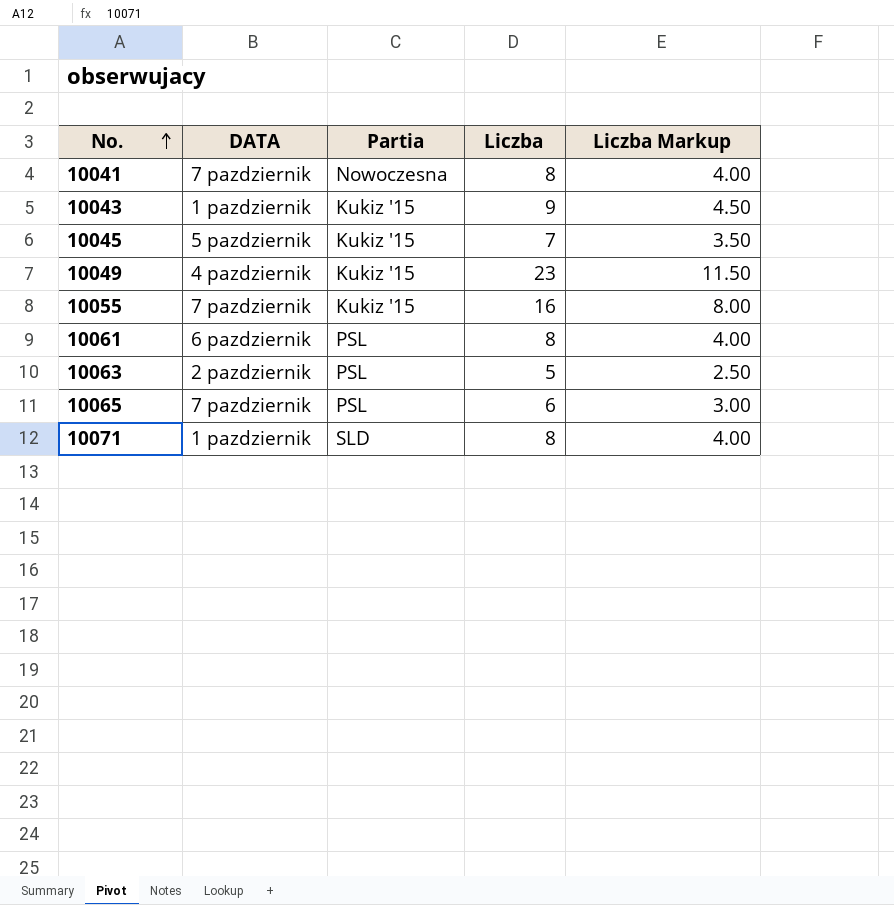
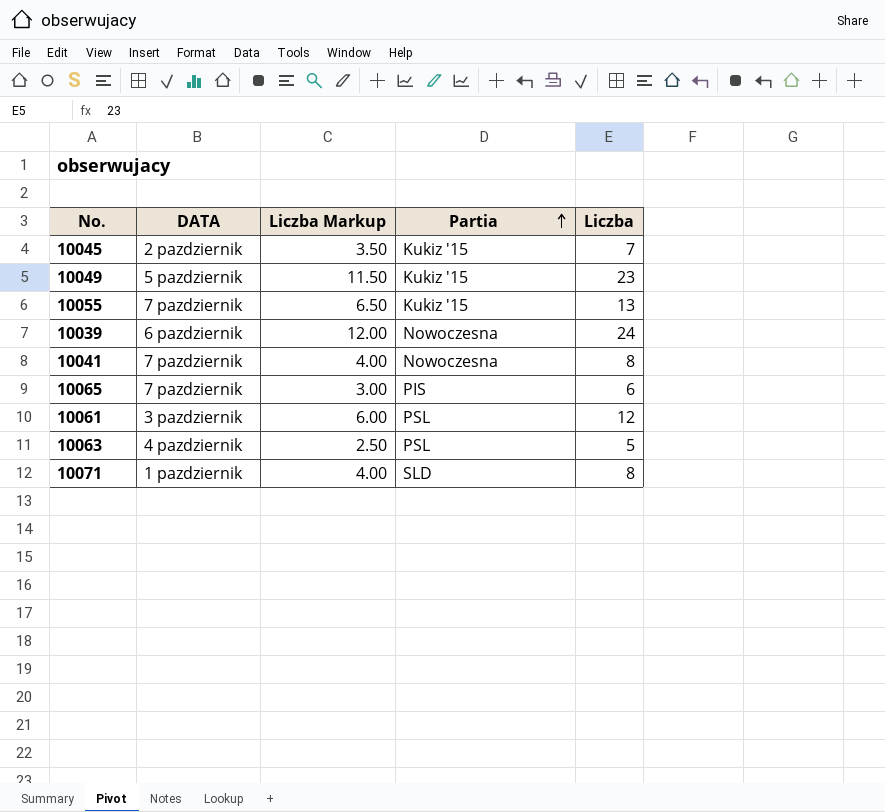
row order: No. ascending -> Partia ascending
column Liczba Markup | position: 5 -> 3
row 10043: 1 pazdziernik | Kukiz '15 | 9 | 4.50 -> none
10045 | DATA: 5 pazdziernik -> 2 pazdziernik
10049 | DATA: 4 pazdziernik -> 5 pazdziernik
10055 | Liczba Markup: 8.00 -> 6.50
10055 | Liczba: 16 -> 13
row 10039: none -> 6 pazdziernik | 12.00 | Nowoczesna | 24
10065 | Partia: PSL -> PIS
10061 | DATA: 6 pazdziernik -> 3 pazdziernik
10061 | Liczba Markup: 4.00 -> 6.00
10061 | Liczba: 8 -> 12
10063 | DATA: 2 pazdziernik -> 4 pazdziernik

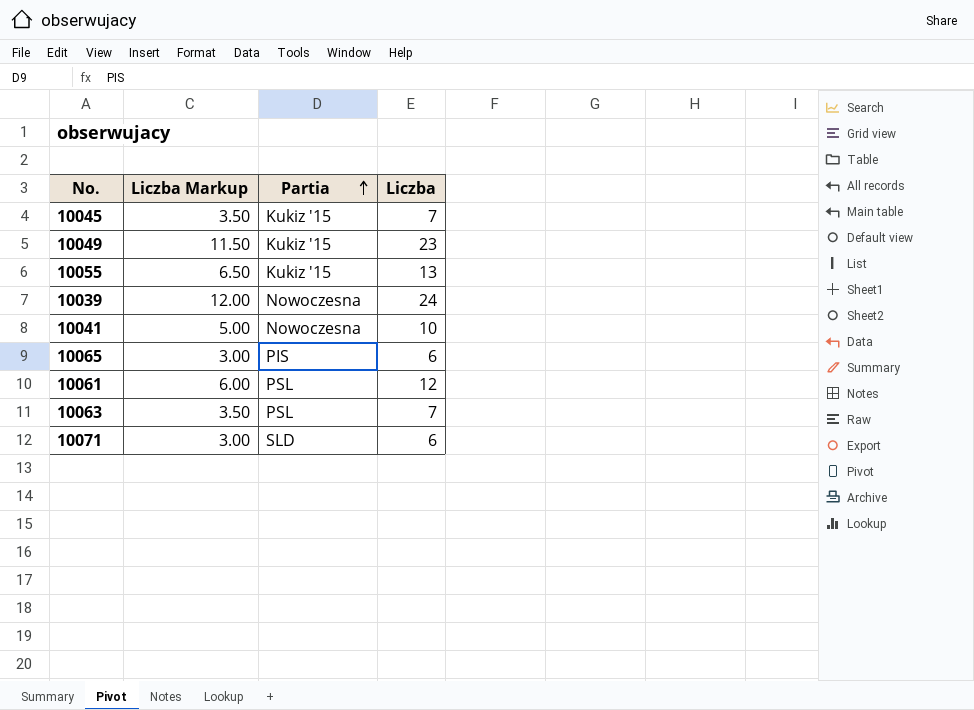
column DATA | position: 2 -> none
10041 | Liczba Markup: 4.00 -> 5.00
10041 | Liczba: 8 -> 10
10063 | Liczba Markup: 2.50 -> 3.50
10063 | Liczba: 5 -> 7
10071 | Liczba Markup: 4.00 -> 3.00
10071 | Liczba: 8 -> 6

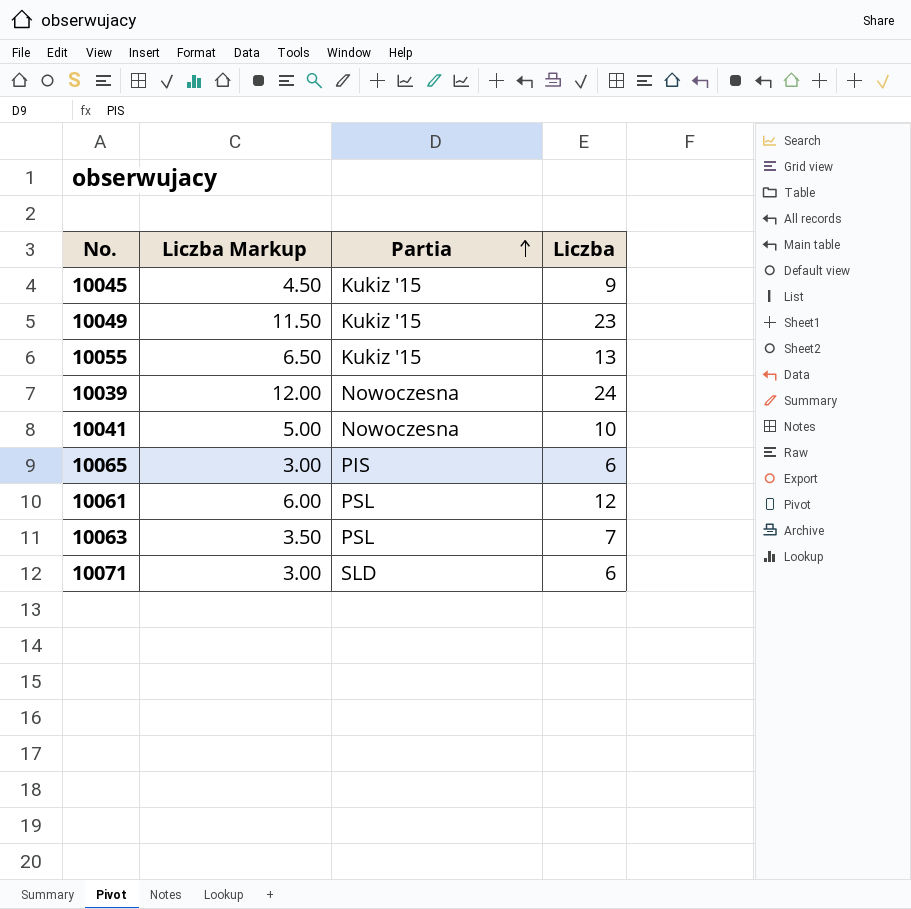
10045 | Liczba Markup: 3.50 -> 4.50
10045 | Liczba: 7 -> 9

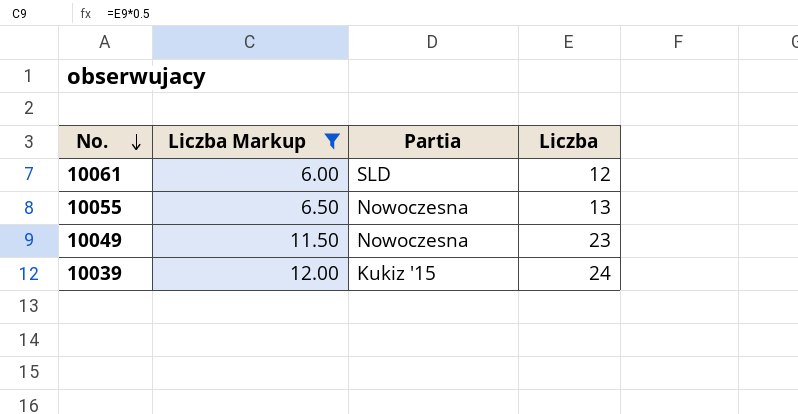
filter: none -> Liczba Markup >= 6.00
row order: Partia ascending -> No. descending
10061 | Partia: PSL -> SLD
10055 | Partia: Kukiz '15 -> Nowoczesna
10049 | Partia: Kukiz '15 -> Nowoczesna
10039 | Partia: Nowoczesna -> Kukiz '15

